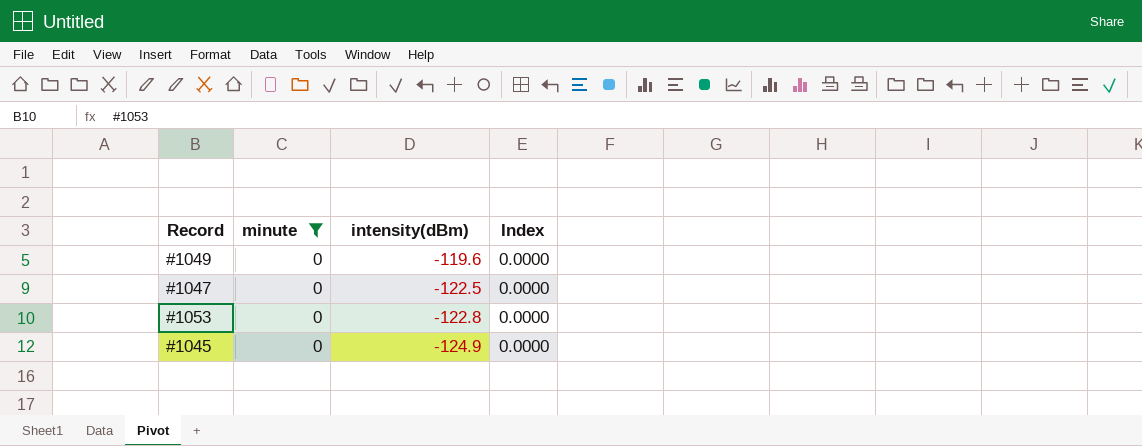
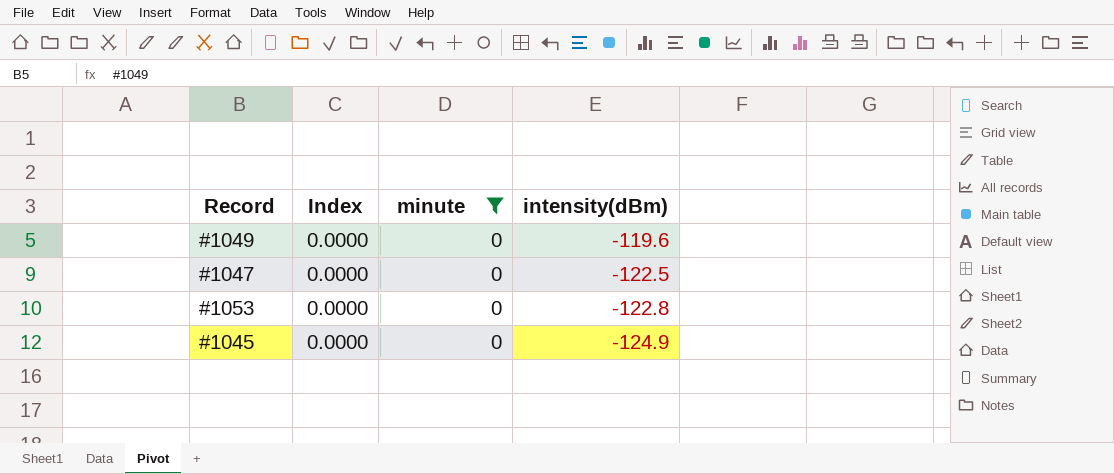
column Index | position: 4 -> 2

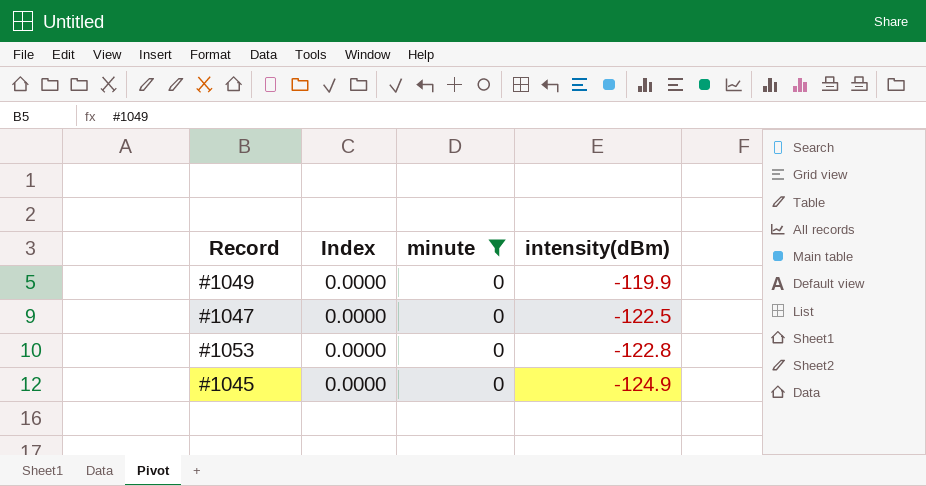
#1049 | intensity(dBm): -119.6 -> -119.9

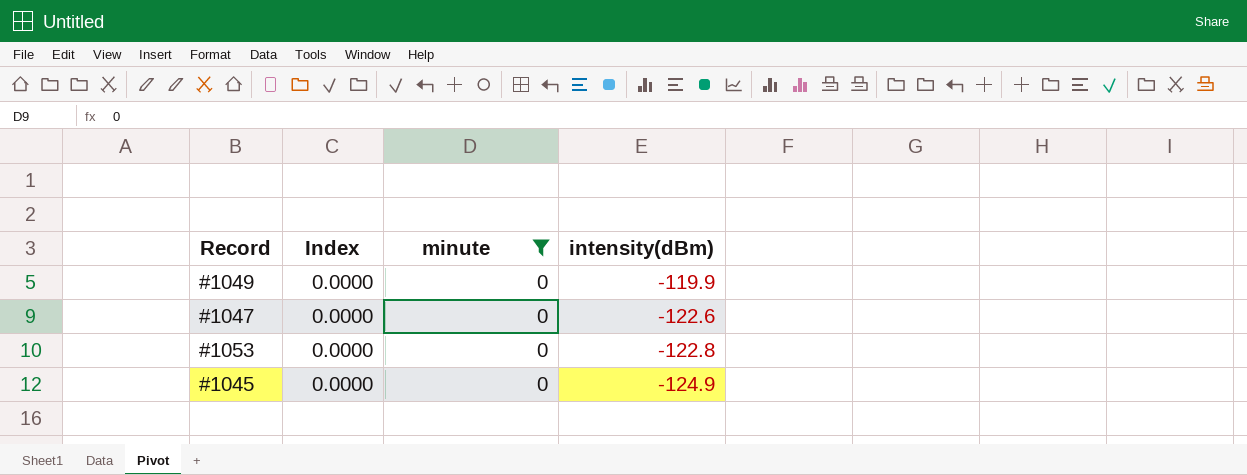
#1047 | intensity(dBm): -122.5 -> -122.6

